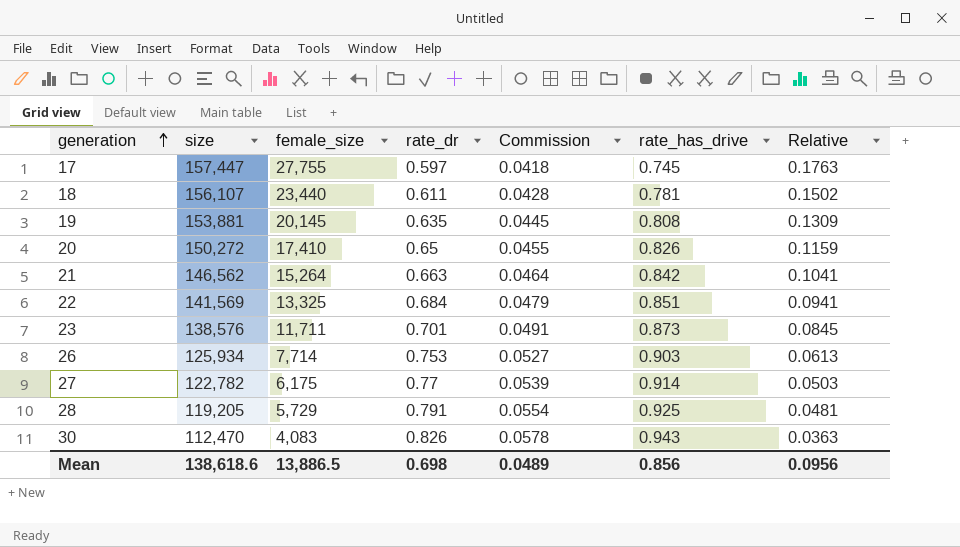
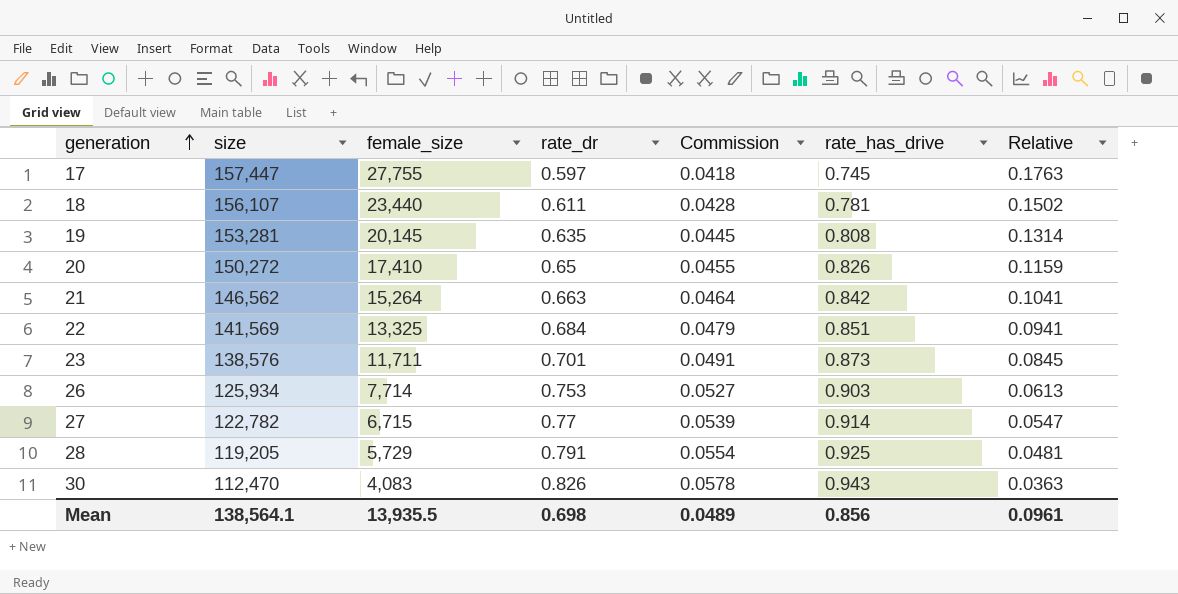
19 | size: 153,881 -> 153,281
19 | Relative: 0.1309 -> 0.1314
27 | female_size: 6,175 -> 6,715
27 | Relative: 0.0503 -> 0.0547
Mean | size: 138,618.6 -> 138,564.1
Mean | female_size: 13,886.5 -> 13,935.5
Mean | Relative: 0.0956 -> 0.0961

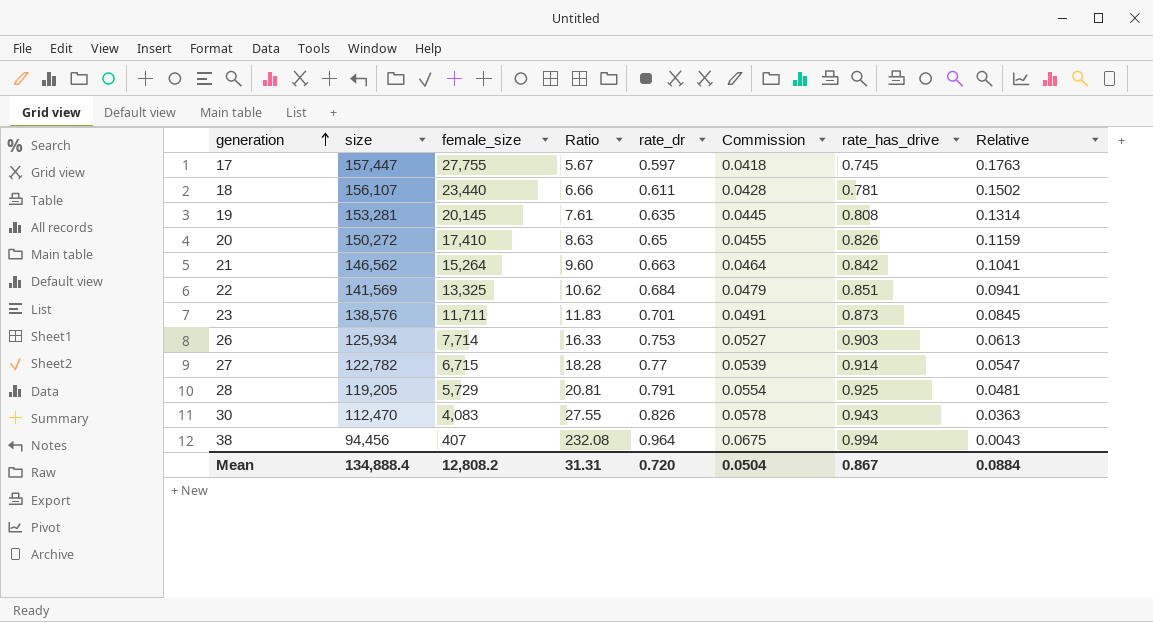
column Ratio | formula: none -> [size] / [female_size]
row 38: none -> 94,456 | 407 | 232.08 | 0.964 | 0.0675 | 0.994 | 0.0043
Mean | size: 138,564.1 -> 134,888.4
Mean | female_size: 13,935.5 -> 12,808.2
Mean | rate_dr: 0.698 -> 0.720
Mean | Commission: 0.0489 -> 0.0504
Mean | rate_has_drive: 0.856 -> 0.867
Mean | Relative: 0.0961 -> 0.0884

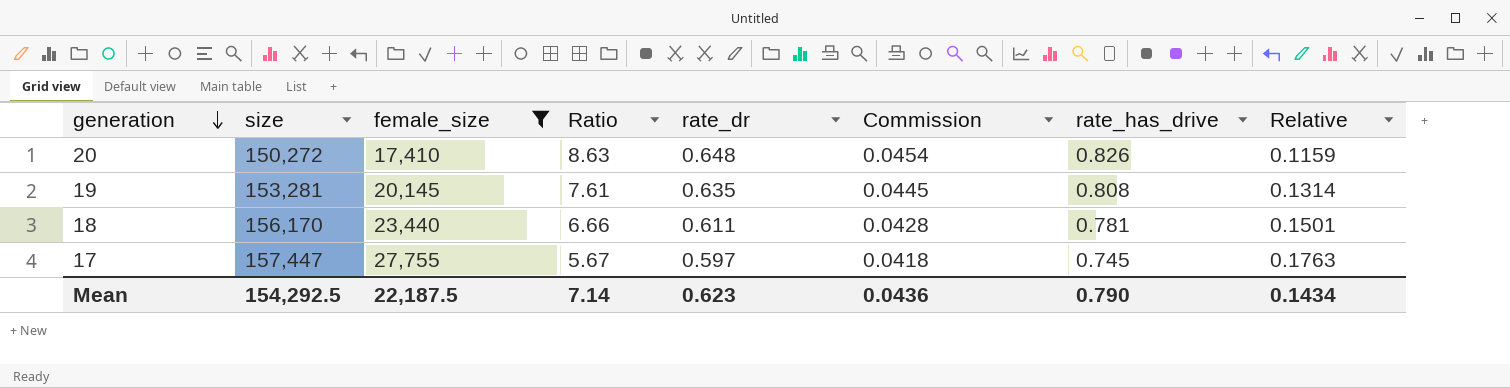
filter: none -> female_size >= 17,410
row order: generation ascending -> generation descending
20 | rate_dr: 0.65 -> 0.648
20 | Commission: 0.0455 -> 0.0454
18 | size: 156,107 -> 156,170
18 | Relative: 0.1502 -> 0.1501
Mean | size: 134,888.4 -> 154,292.5
Mean | female_size: 12,808.2 -> 22,187.5
Mean | Ratio: 31.31 -> 7.14
Mean | rate_dr: 0.720 -> 0.623
Mean | Commission: 0.0504 -> 0.0436
Mean | rate_has_drive: 0.867 -> 0.790
Mean | Relative: 0.0884 -> 0.1434

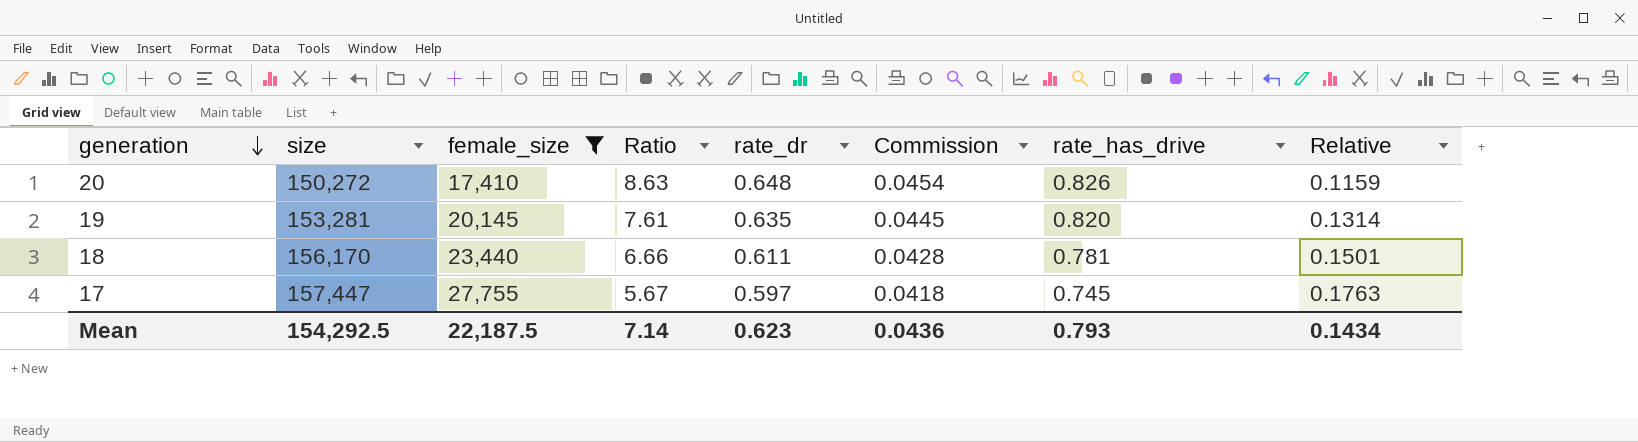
19 | rate_has_drive: 0.808 -> 0.820
Mean | rate_has_drive: 0.790 -> 0.793

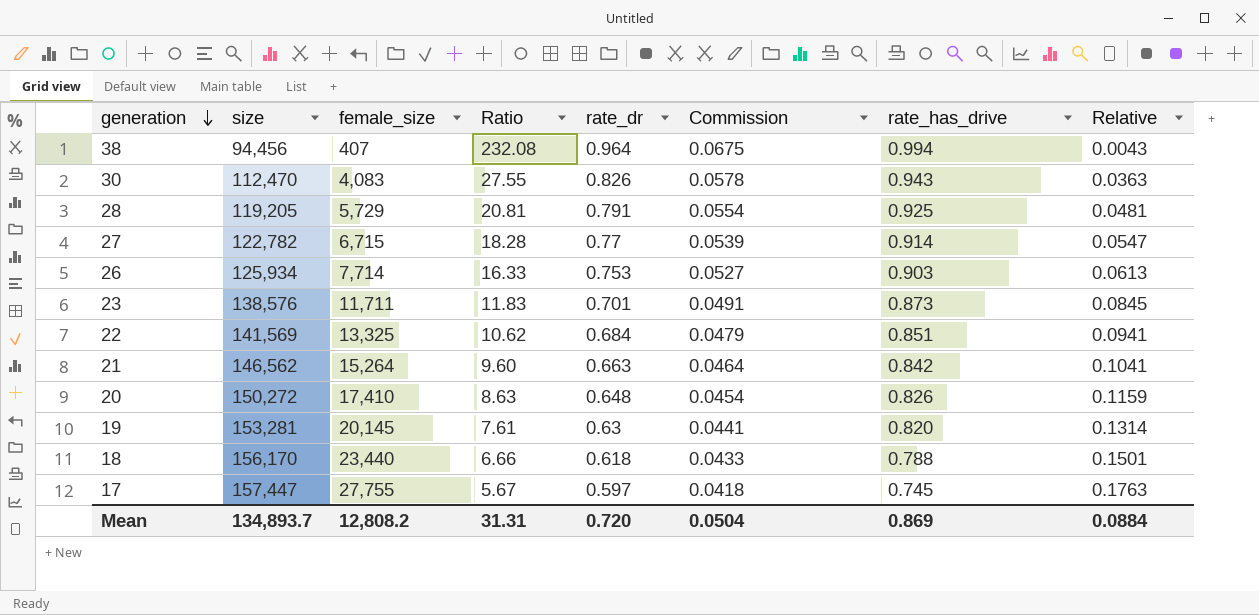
filter: female_size >= 17,410 -> none
19 | rate_dr: 0.635 -> 0.63
19 | Commission: 0.0445 -> 0.0441
18 | rate_dr: 0.611 -> 0.618
18 | Commission: 0.0428 -> 0.0433
18 | rate_has_drive: 0.781 -> 0.788
Mean | size: 154,292.5 -> 134,893.7
Mean | female_size: 22,187.5 -> 12,808.2
Mean | Ratio: 7.14 -> 31.31
Mean | rate_dr: 0.623 -> 0.720
Mean | Commission: 0.0436 -> 0.0504
Mean | rate_has_drive: 0.793 -> 0.869
Mean | Relative: 0.1434 -> 0.0884

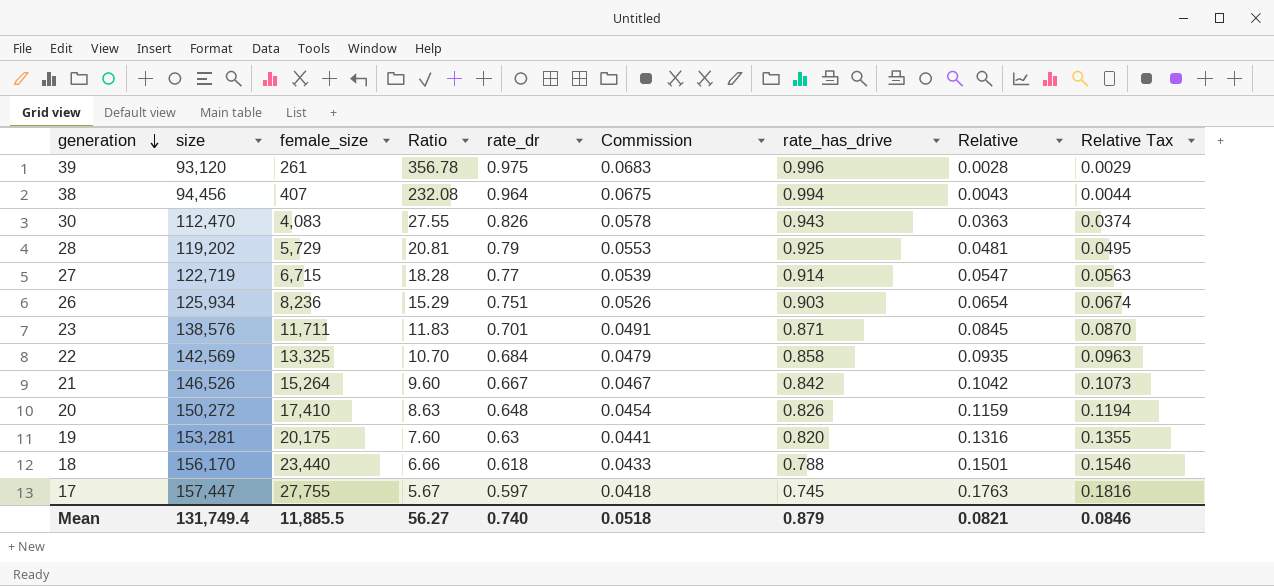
column Relative Tax | formula: none -> [Relative] * 1.03
row 39: none -> 93,120 | 261 | 356.78 | 0.975 | 0.0683 | 0.996 | 0.0028 | 0.0029
28 | size: 119,205 -> 119,202
28 | rate_dr: 0.791 -> 0.79
28 | Commission: 0.0554 -> 0.0553
27 | size: 122,782 -> 122,719
26 | female_size: 7,714 -> 8,236
26 | Ratio: 16.33 -> 15.29
26 | rate_dr: 0.753 -> 0.751
26 | Commission: 0.0527 -> 0.0526
26 | Relative: 0.0613 -> 0.0654
23 | rate_has_drive: 0.873 -> 0.871
22 | size: 141,569 -> 142,569
22 | Ratio: 10.62 -> 10.70
22 | rate_has_drive: 0.851 -> 0.858
22 | Relative: 0.0941 -> 0.0935
21 | size: 146,562 -> 146,526
21 | rate_dr: 0.663 -> 0.667
21 | Commission: 0.0464 -> 0.0467
21 | Relative: 0.1041 -> 0.1042
19 | female_size: 20,145 -> 20,175
19 | Ratio: 7.61 -> 7.60
19 | Relative: 0.1314 -> 0.1316
Mean | size: 134,893.7 -> 131,749.4
Mean | female_size: 12,808.2 -> 11,885.5
Mean | Ratio: 31.31 -> 56.27
Mean | rate_dr: 0.720 -> 0.740
Mean | Commission: 0.0504 -> 0.0518
Mean | rate_has_drive: 0.869 -> 0.879
Mean | Relative: 0.0884 -> 0.0821

